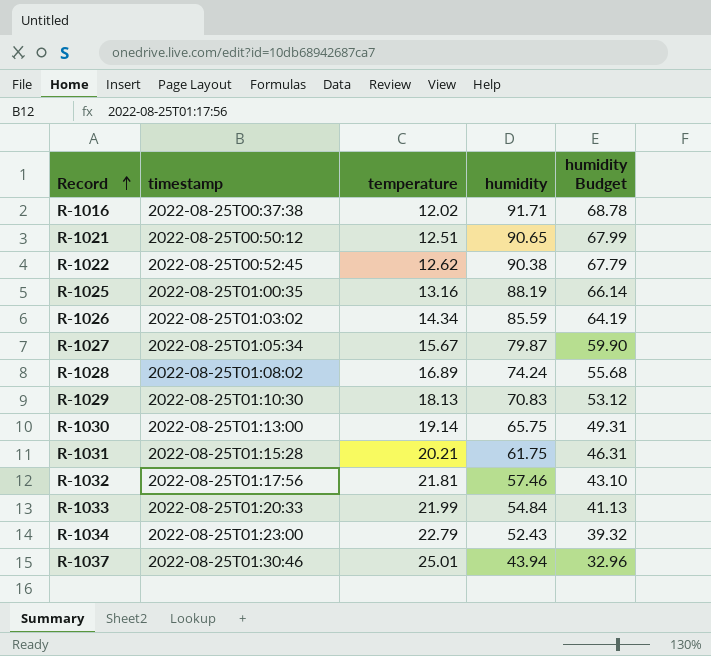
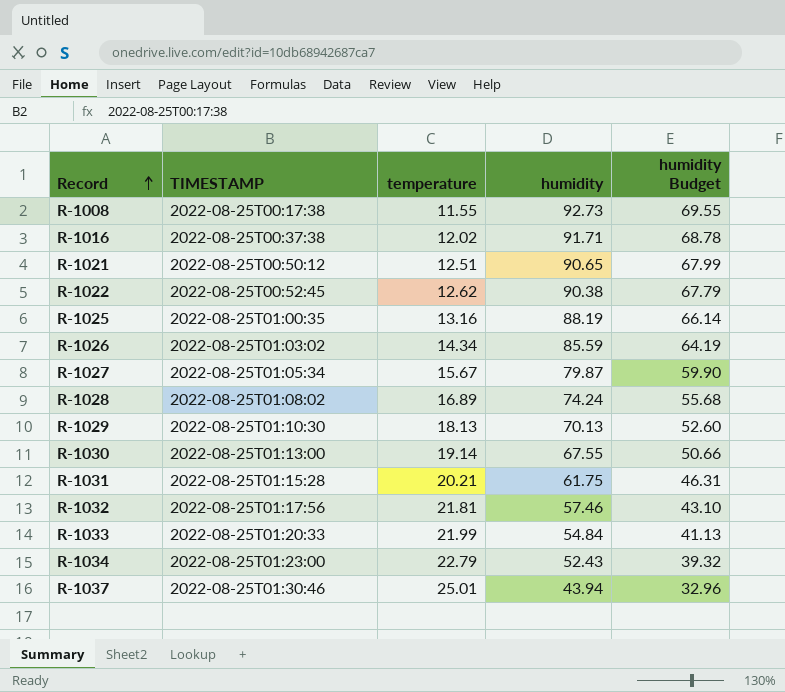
column name: timestamp -> TIMESTAMP
row R-1008: none -> 2022-08-25T00:17:38 | 11.55 | 92.73 | 69.55
R-1029 | humidity: 70.83 -> 70.13
R-1029 | humidity Budget: 53.12 -> 52.60
R-1030 | humidity: 65.75 -> 67.55
R-1030 | humidity Budget: 49.31 -> 50.66

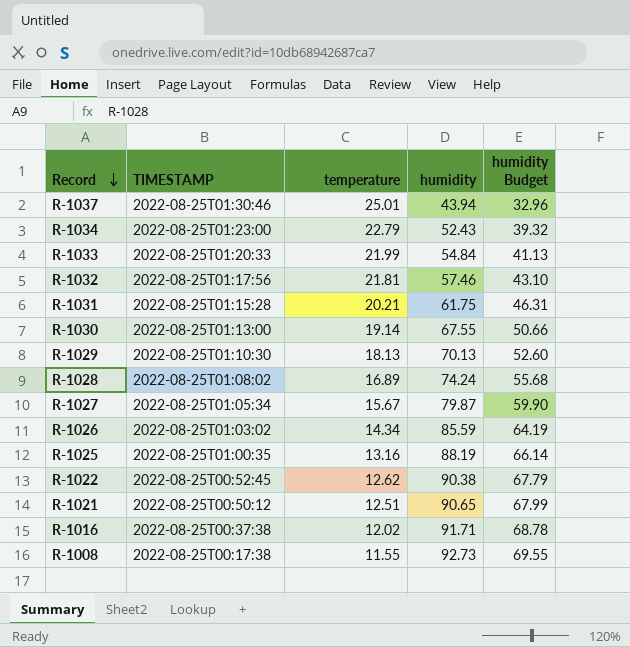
row order: Record ascending -> Record descending

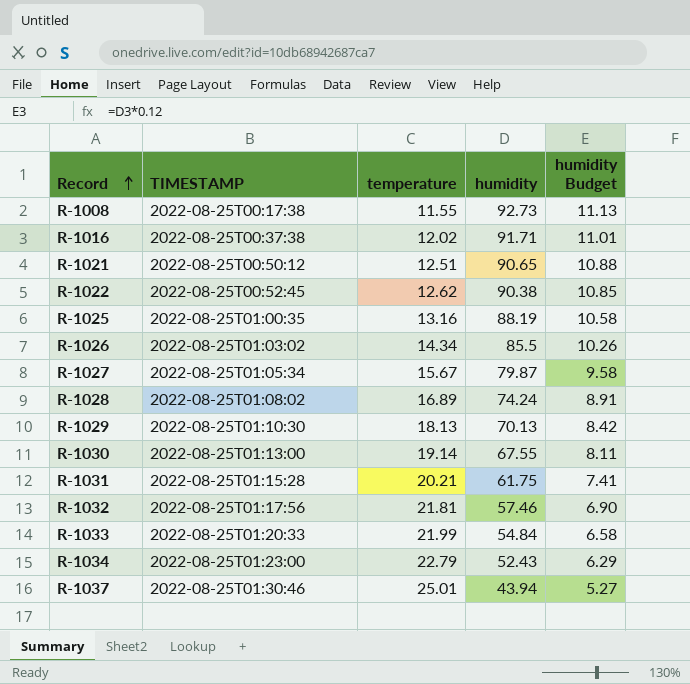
row order: Record descending -> Record ascending
column humidity Budget | formula: [humidity] * 0.75 -> [humidity] * 0.12
R-1026 | humidity: 85.59 -> 85.5

